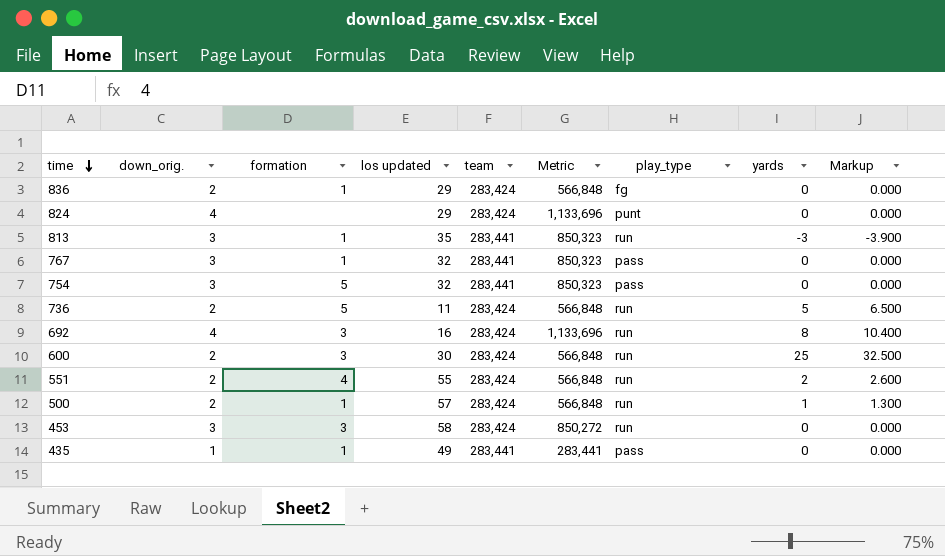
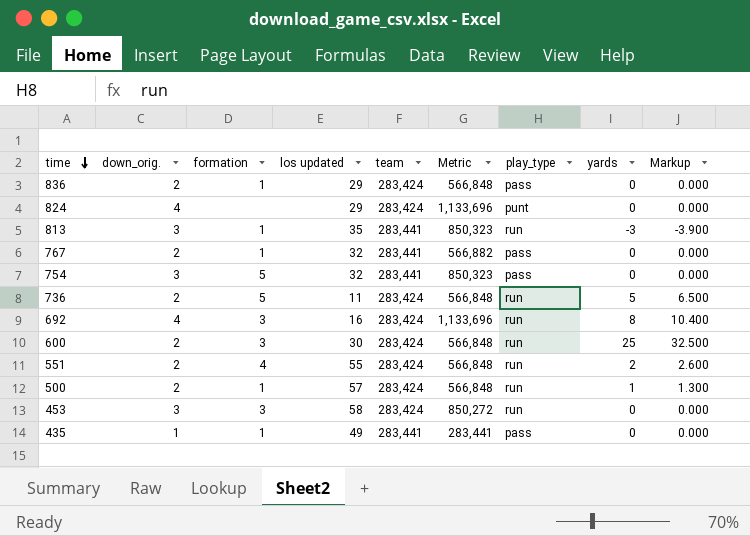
836 | play_type: fg -> pass
767 | down_orig.: 3 -> 2
767 | Metric: 850,323 -> 566,882

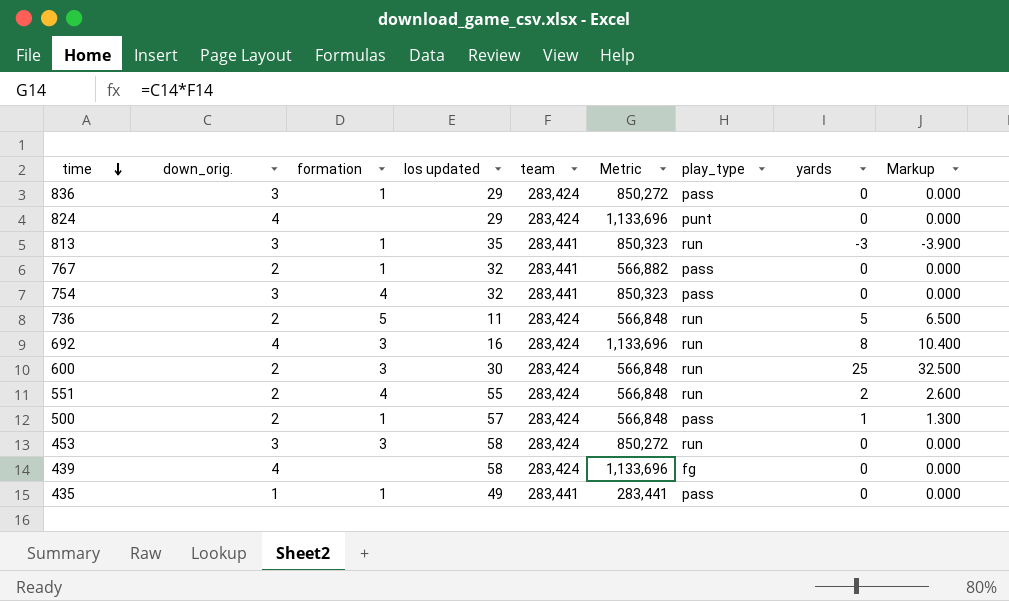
836 | down_orig.: 2 -> 3
836 | Metric: 566,848 -> 850,272
754 | formation: 5 -> 4
500 | play_type: run -> pass
row 439: none -> 4 | none | 58 | 283,424 | 1,133,696 | fg | 0 | 0.000

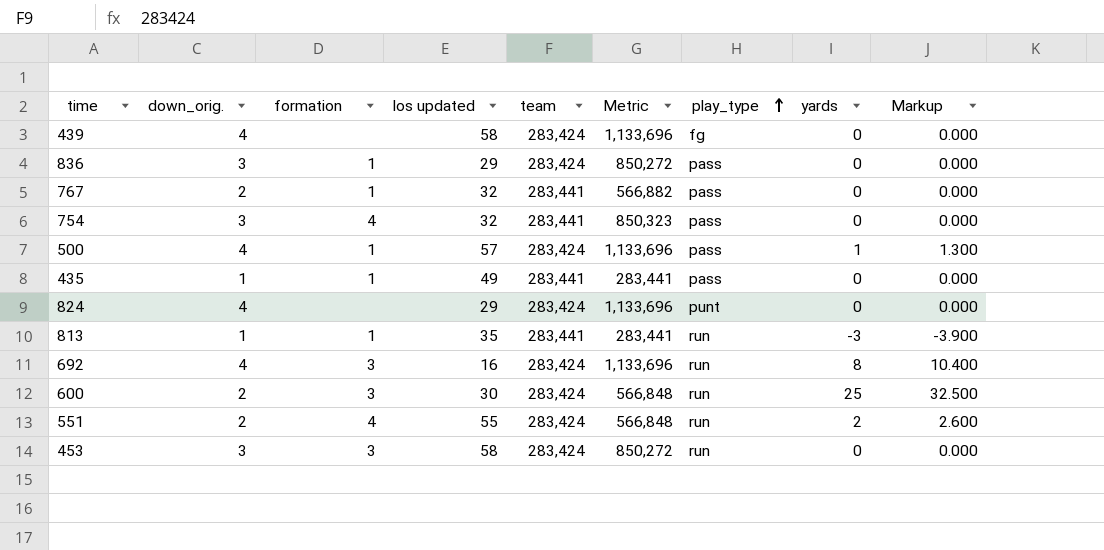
row order: time descending -> play_type ascending
row 736: 2 | 5 | 11 | 283,424 | 566,848 | run | 5 | 6.500 -> none
500 | down_orig.: 2 -> 4
500 | Metric: 566,848 -> 1,133,696
813 | down_orig.: 3 -> 1
813 | Metric: 850,323 -> 283,441

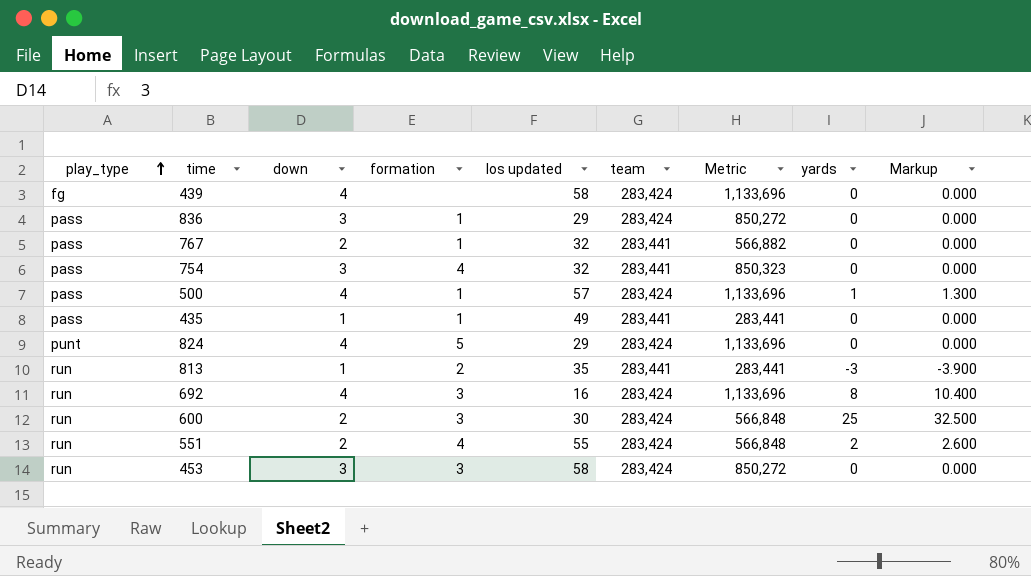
column play_type | position: 7 -> 1
column name: down_orig. -> down
824 | formation: none -> 5
813 | formation: 1 -> 2

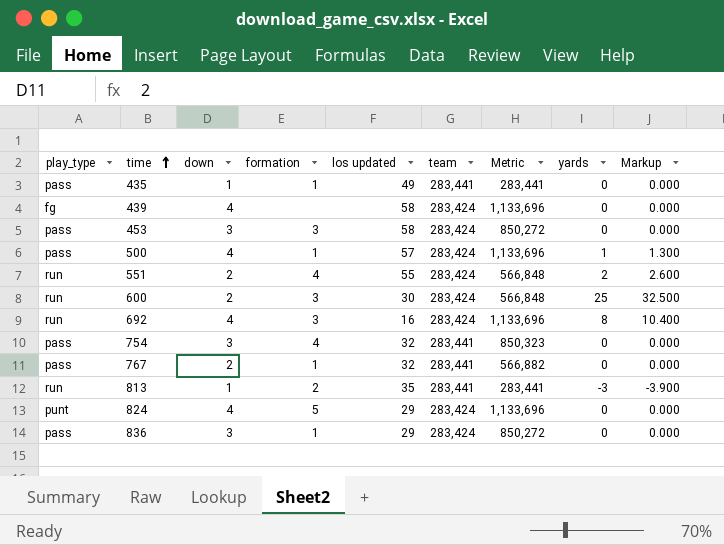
row order: play_type ascending -> time ascending
453 | play_type: run -> pass

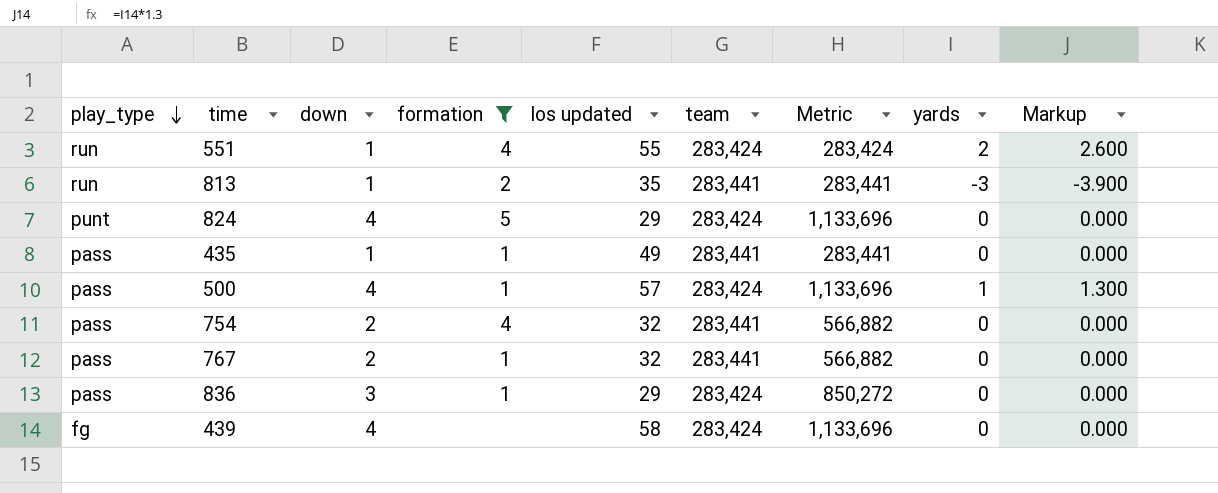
filter: none -> formation != 3
row order: time ascending -> play_type descending
551 | down: 2 -> 1
551 | Metric: 566,848 -> 283,424
754 | down: 3 -> 2
754 | Metric: 850,323 -> 566,882

